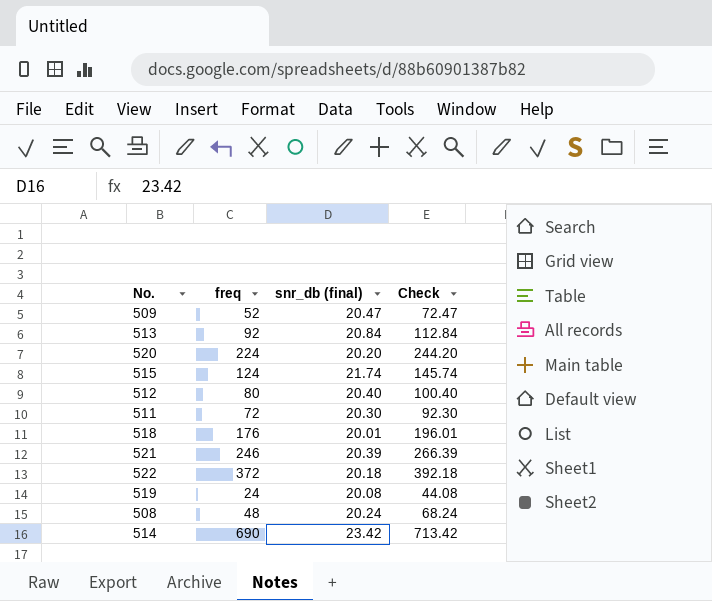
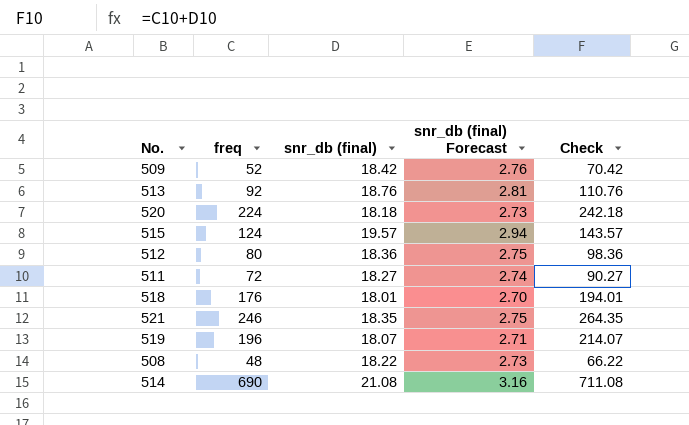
column snr_db (final) Forecast | formula: none -> [snr_db (final)] * 0.15
row 522: 372 | 20.18 | 392.18 -> none
509 | snr_db (final): 20.47 -> 18.42
509 | Check: 72.47 -> 70.42
513 | snr_db (final): 20.84 -> 18.76
513 | Check: 112.84 -> 110.76
520 | snr_db (final): 20.20 -> 18.18
520 | Check: 244.20 -> 242.18
515 | snr_db (final): 21.74 -> 19.57
515 | Check: 145.74 -> 143.57
512 | snr_db (final): 20.40 -> 18.36
512 | Check: 100.40 -> 98.36
511 | snr_db (final): 20.30 -> 18.27
511 | Check: 92.30 -> 90.27
518 | snr_db (final): 20.01 -> 18.01
518 | Check: 196.01 -> 194.01
521 | snr_db (final): 20.39 -> 18.35
521 | Check: 266.39 -> 264.35
519 | freq: 24 -> 196
519 | snr_db (final): 20.08 -> 18.07
519 | Check: 44.08 -> 214.07
508 | snr_db (final): 20.24 -> 18.22
508 | Check: 68.24 -> 66.22
514 | snr_db (final): 23.42 -> 21.08
514 | Check: 713.42 -> 711.08

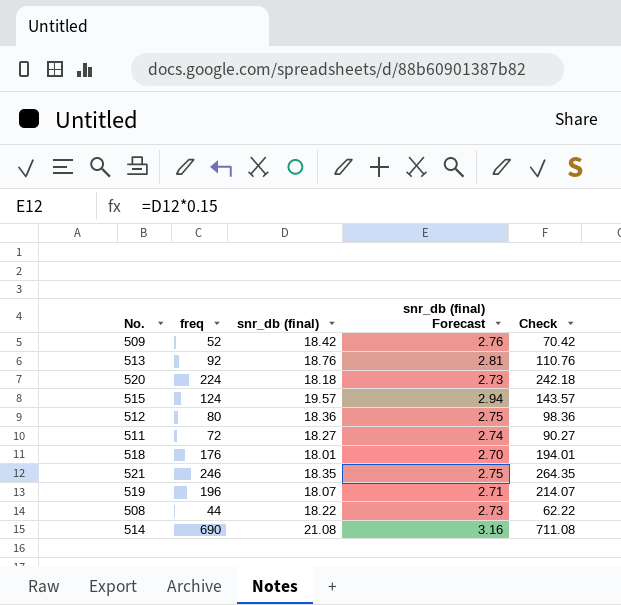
508 | freq: 48 -> 44
508 | Check: 66.22 -> 62.22

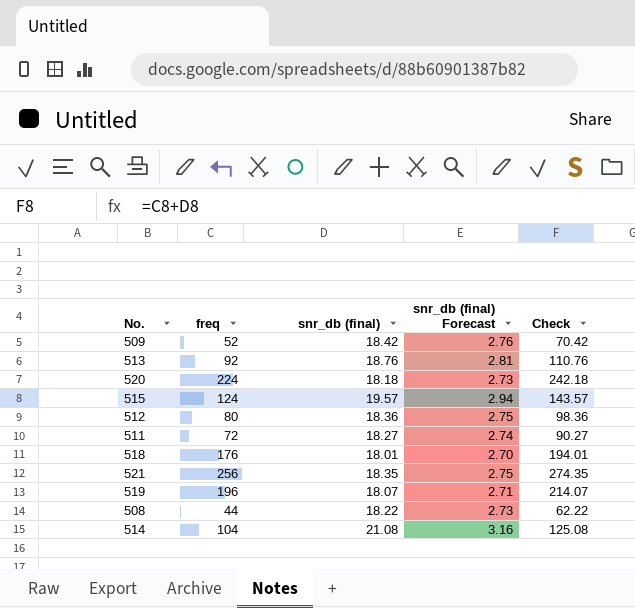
521 | freq: 246 -> 256
521 | Check: 264.35 -> 274.35
514 | freq: 690 -> 104
514 | Check: 711.08 -> 125.08

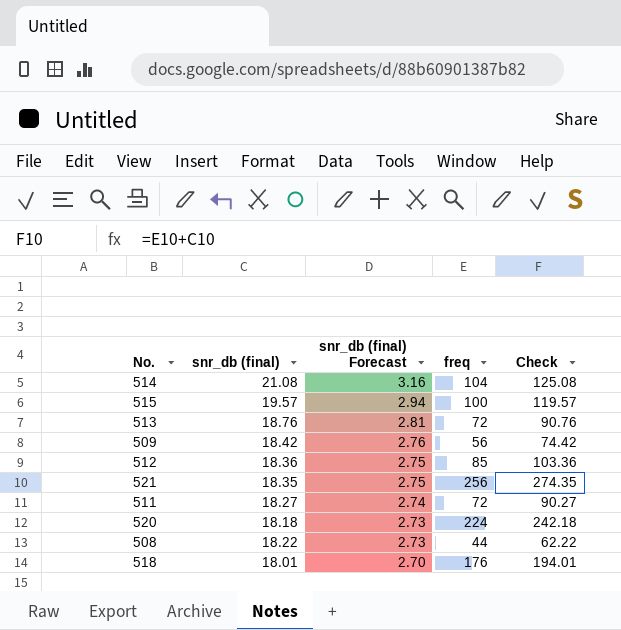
row order: none -> snr_db (final) Forecast descending
column freq | position: 2 -> 4
row 519: 196 | 18.07 | 2.71 | 214.07 -> none
515 | freq: 124 -> 100
515 | Check: 143.57 -> 119.57
513 | freq: 92 -> 72
513 | Check: 110.76 -> 90.76
509 | freq: 52 -> 56
509 | Check: 70.42 -> 74.42
512 | freq: 80 -> 85
512 | Check: 98.36 -> 103.36

